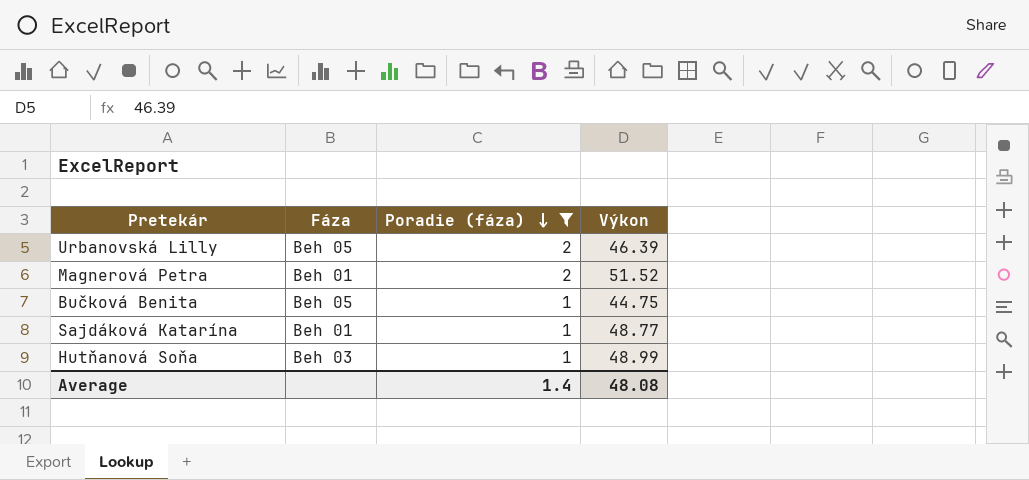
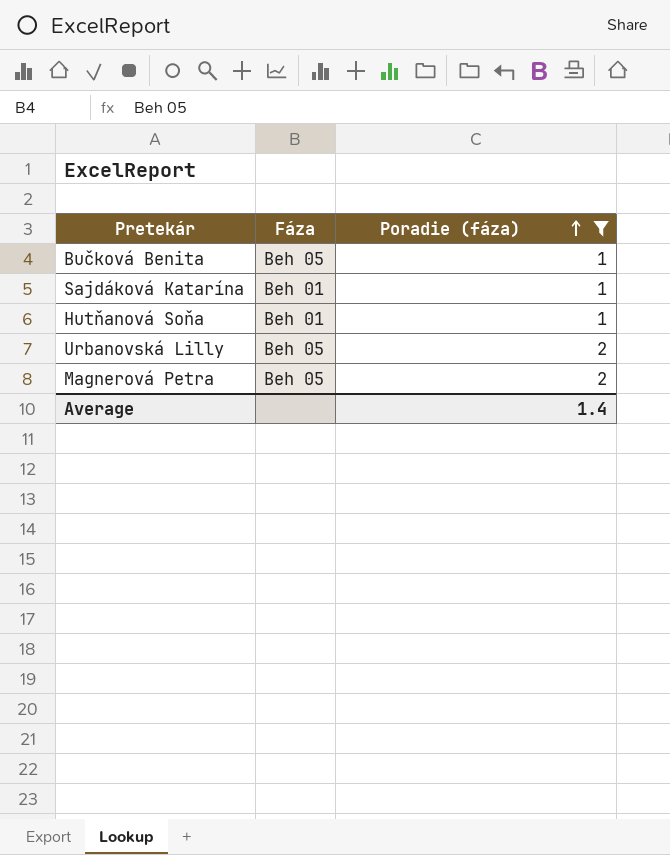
row order: Poradie (fáza) descending -> Poradie (fáza) ascending
column Výkon | position: 4 -> none
Hutňanová Soňa | Fáza: Beh 03 -> Beh 01
Magnerová Petra | Fáza: Beh 01 -> Beh 05

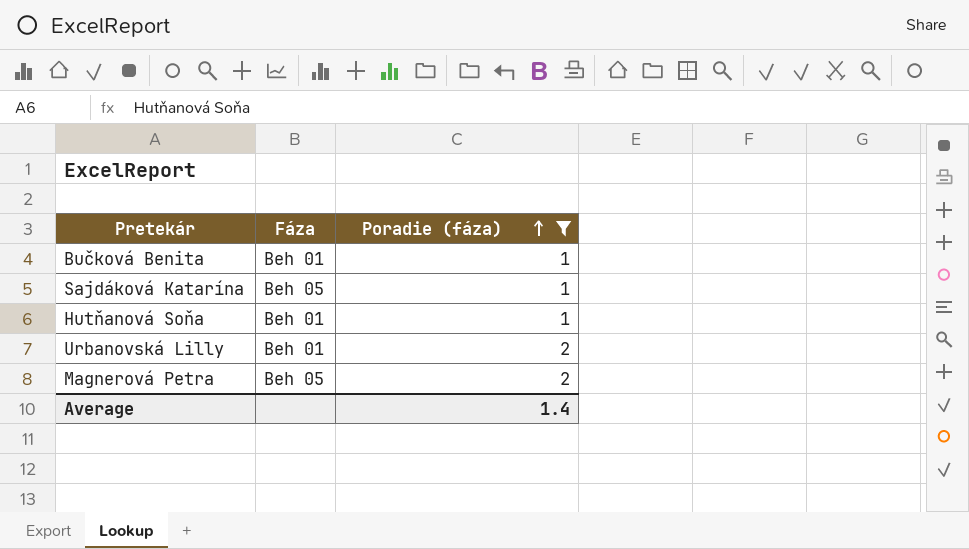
Bučková Benita | Fáza: Beh 05 -> Beh 01
Sajdáková Katarína | Fáza: Beh 01 -> Beh 05
Urbanovská Lilly | Fáza: Beh 05 -> Beh 01

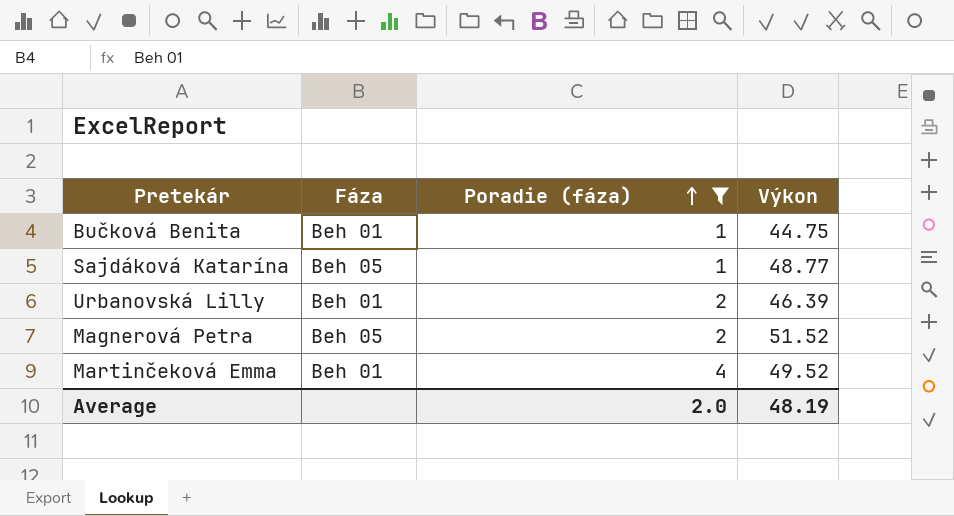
column Výkon | position: none -> 4
row Hutňanová Soňa: Beh 01 | 1 -> none
row Martinčeková Emma: none -> Beh 01 | 4 | 49.52
Average | Poradie (fáza): 1.4 -> 2.0

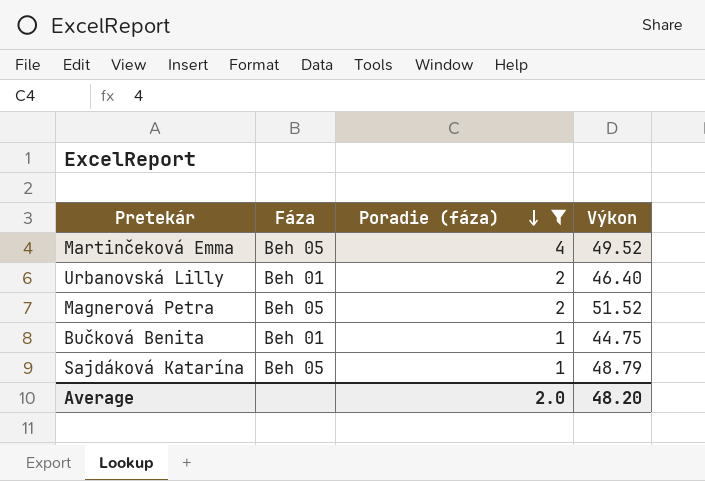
row order: Poradie (fáza) ascending -> Poradie (fáza) descending
Martinčeková Emma | Fáza: Beh 01 -> Beh 05
Urbanovská Lilly | Výkon: 46.39 -> 46.40
Sajdáková Katarína | Výkon: 48.77 -> 48.79
Average | Výkon: 48.19 -> 48.20

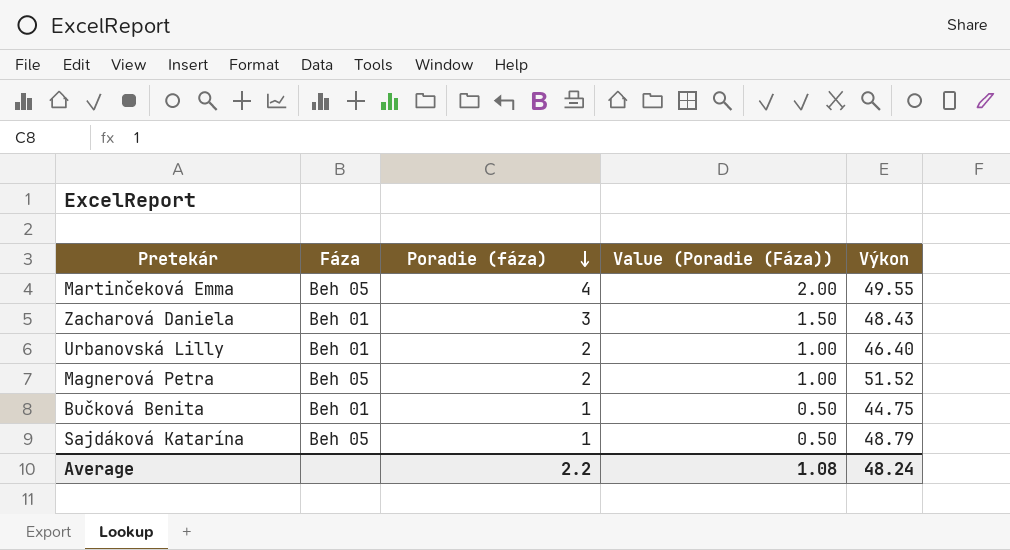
filter: Poradie (fáza) != 3 -> none
column Value (Poradie (Fáza)) | formula: none -> [Poradie (fáza)] * 0.5
Martinčeková Emma | Výkon: 49.52 -> 49.55
Average | Poradie (fáza): 2.0 -> 2.2
Average | Výkon: 48.20 -> 48.24

